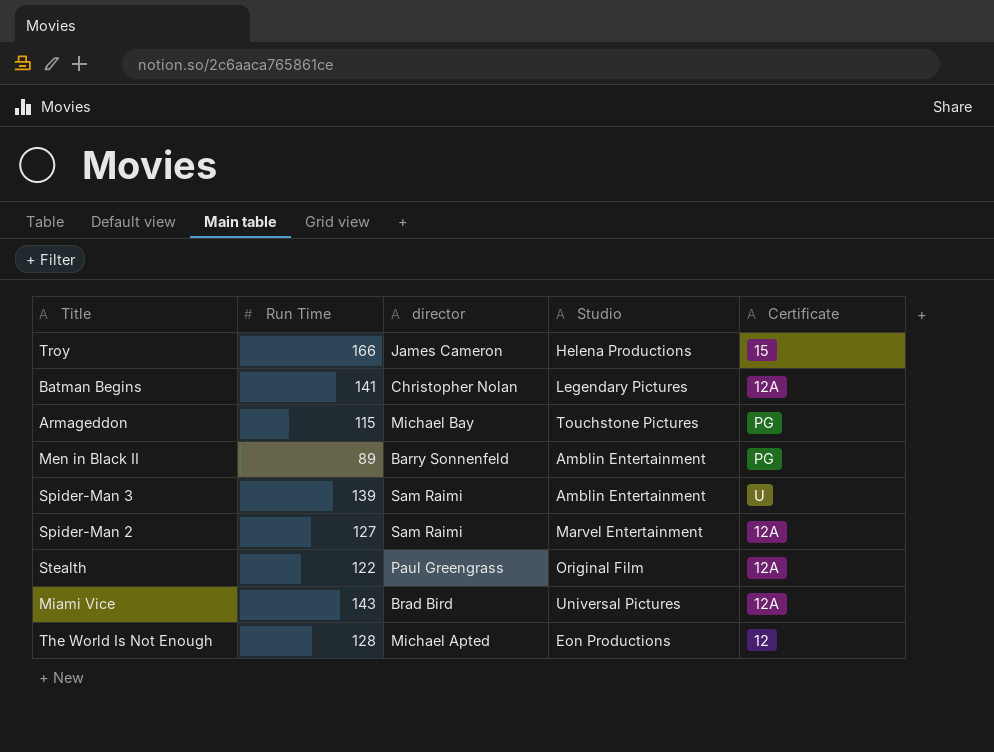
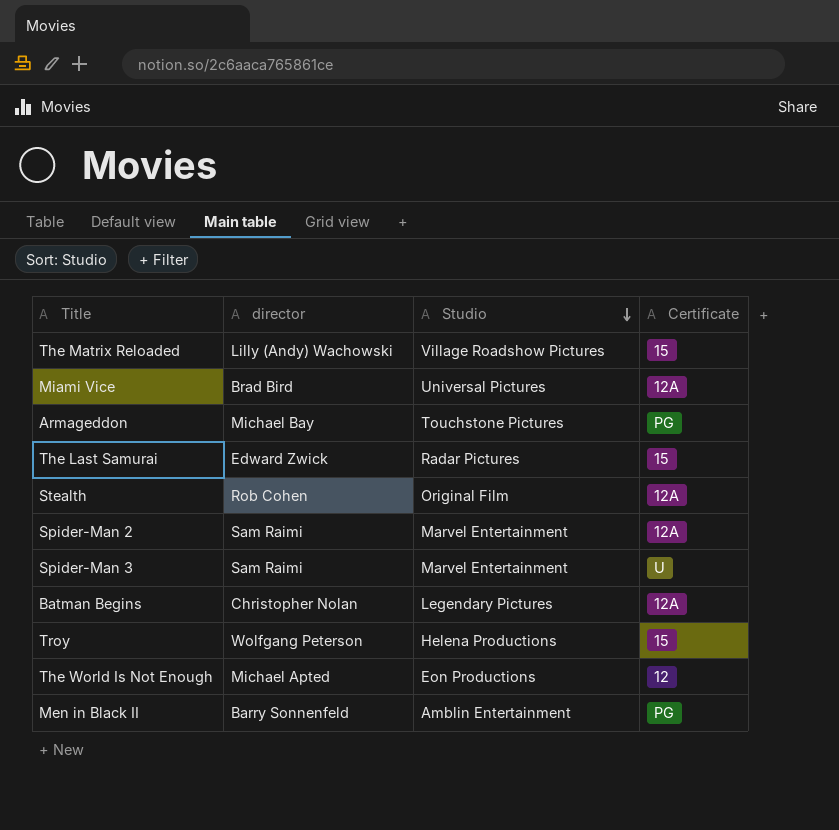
row order: none -> Studio descending
column Run Time | position: 2 -> none
row The Matrix Reloaded: none -> Lilly (Andy) Wachowski | Village Roadshow Pictures | 15
row The Last Samurai: none -> Edward Zwick | Radar Pictures | 15
Stealth | director: Paul Greengrass -> Rob Cohen
Spider-Man 3 | Studio: Amblin Entertainment -> Marvel Entertainment
Troy | director: James Cameron -> Wolfgang Peterson

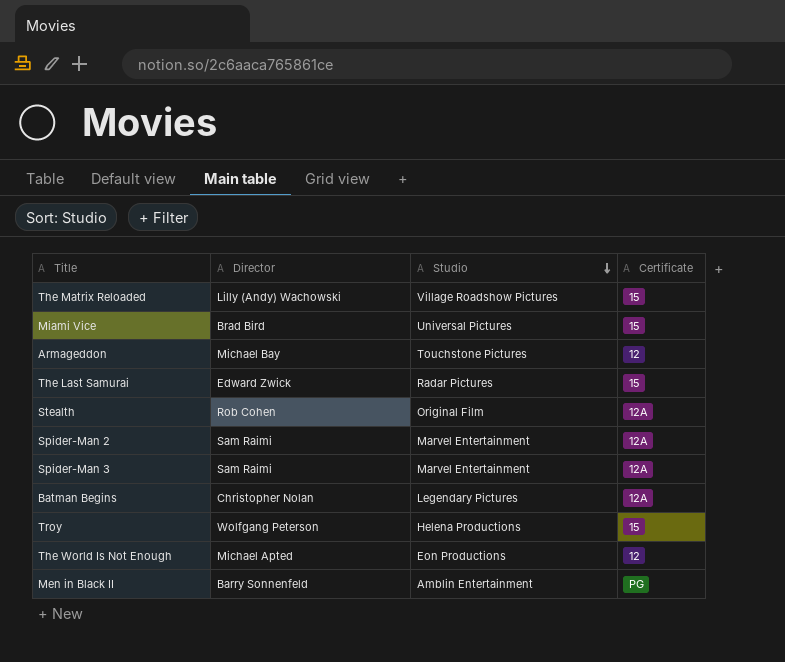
column name: director -> Director
Miami Vice | Certificate: 12A -> 15
Armageddon | Certificate: PG -> 12
Spider-Man 3 | Certificate: U -> 12A

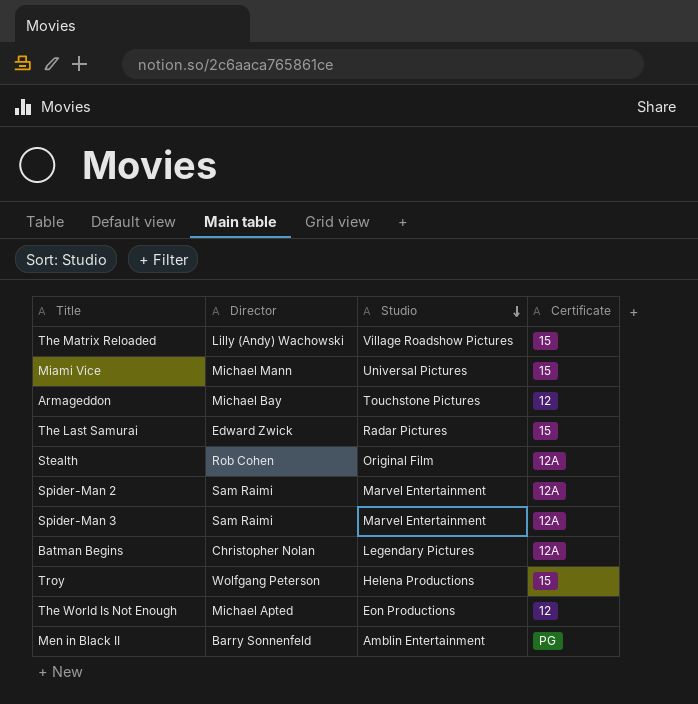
Miami Vice | Director: Brad Bird -> Michael Mann

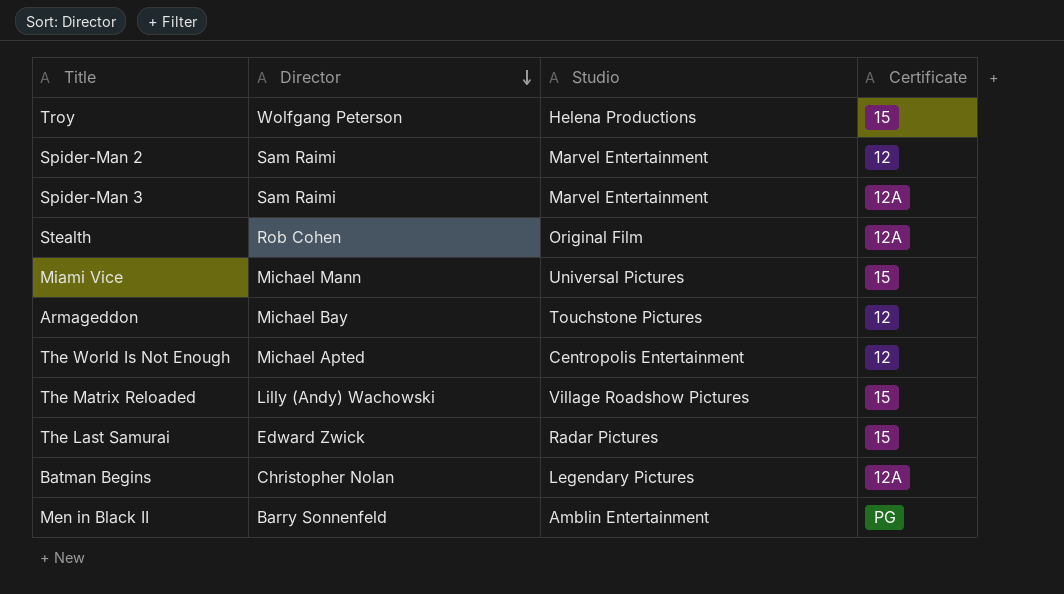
row order: Studio descending -> Director descending
Spider-Man 2 | Certificate: 12A -> 12
The World Is Not Enough | Studio: Eon Productions -> Centropolis Entertainment

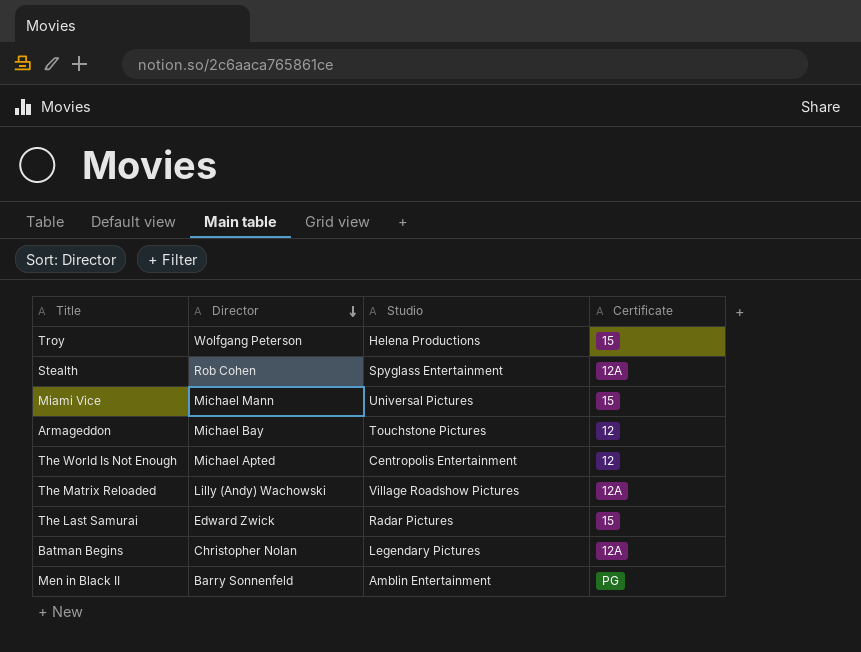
row Spider-Man 2: Sam Raimi | Marvel Entertainment | 12 -> none
row Spider-Man 3: Sam Raimi | Marvel Entertainment | 12A -> none
Stealth | Studio: Original Film -> Spyglass Entertainment
The Matrix Reloaded | Certificate: 15 -> 12A

